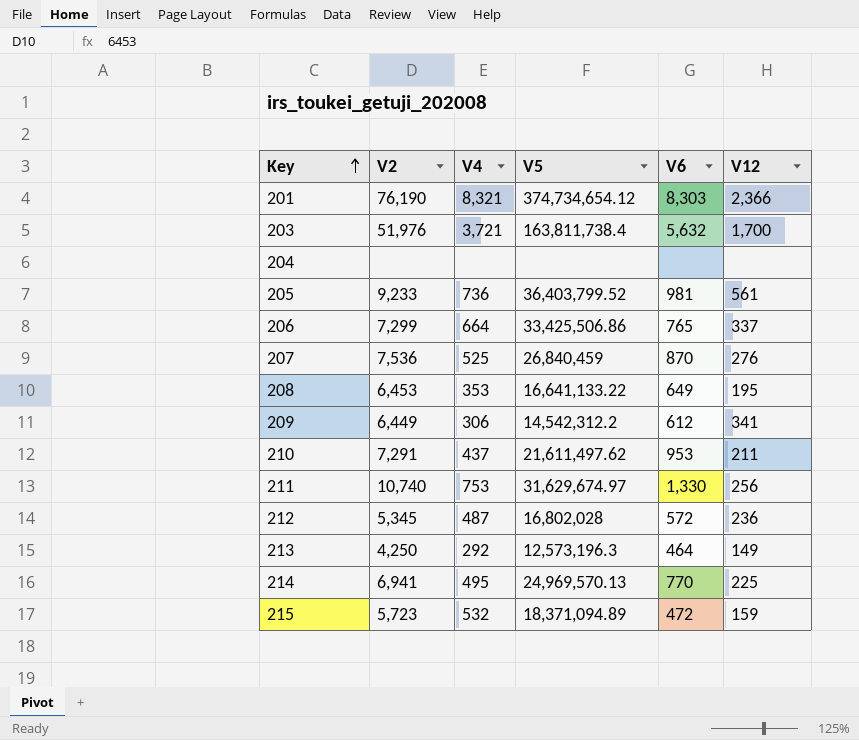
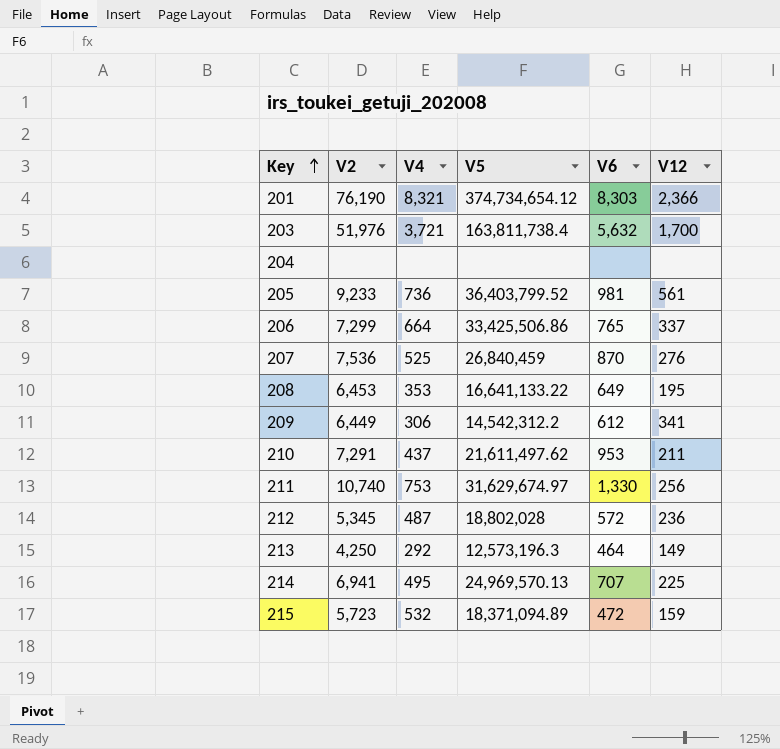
212 | V5: 16,802,028 -> 18,802,028
214 | V6: 770 -> 707

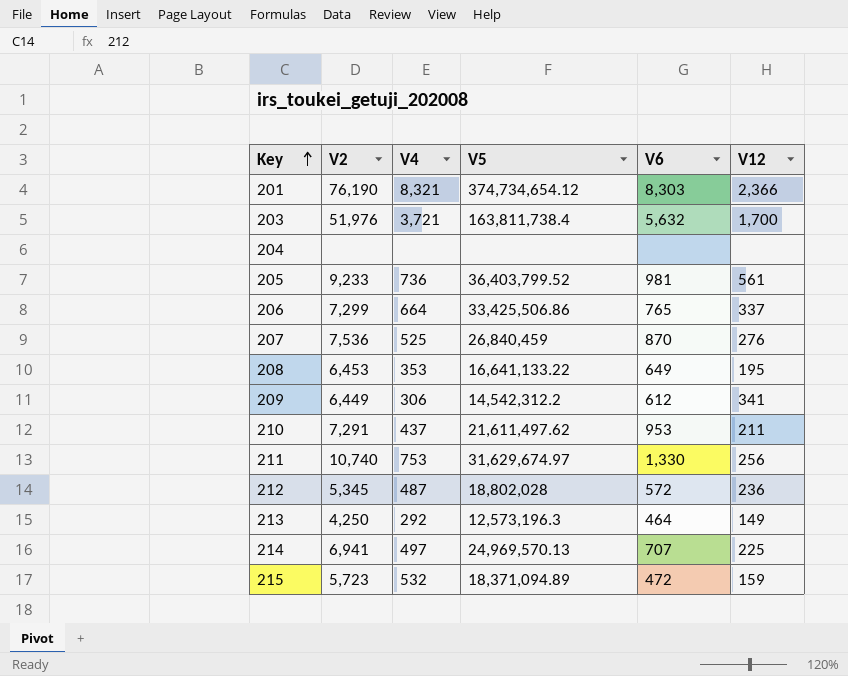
214 | V4: 495 -> 497

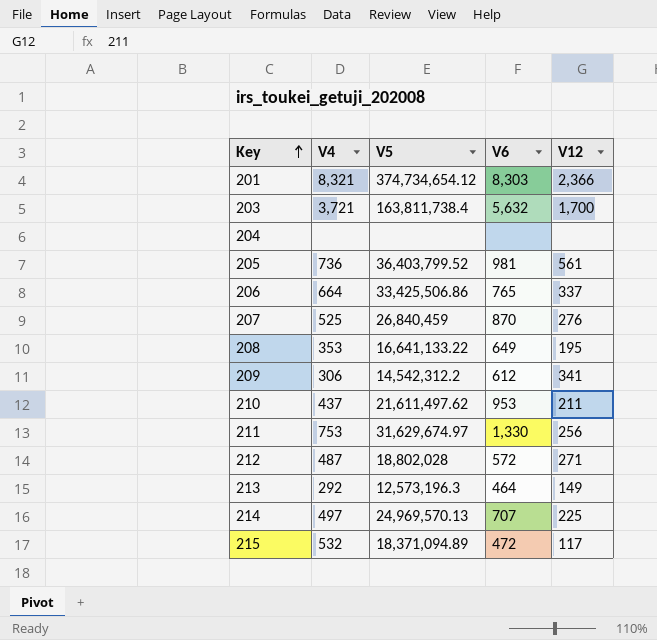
column V2 | position: 2 -> none
212 | V12: 236 -> 271
215 | V12: 159 -> 117

